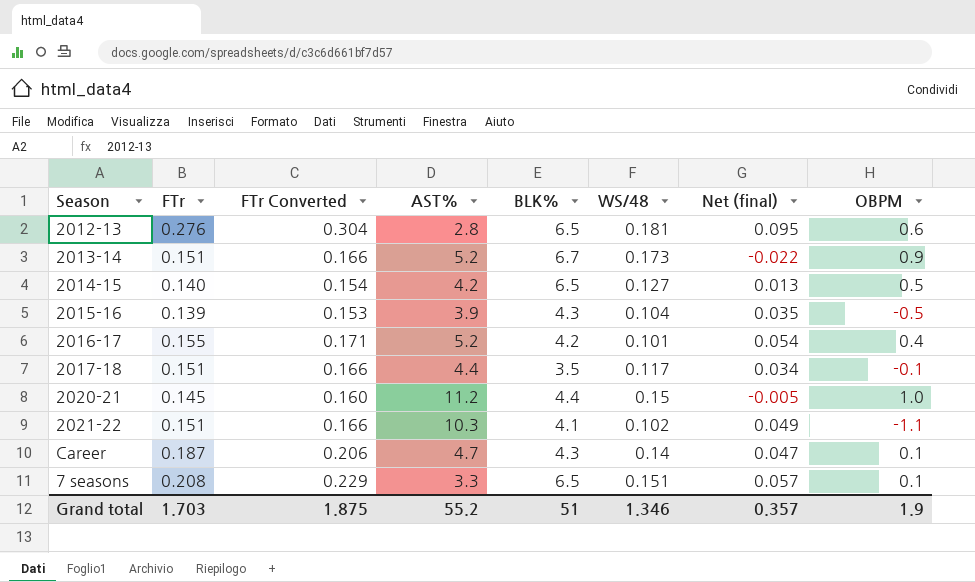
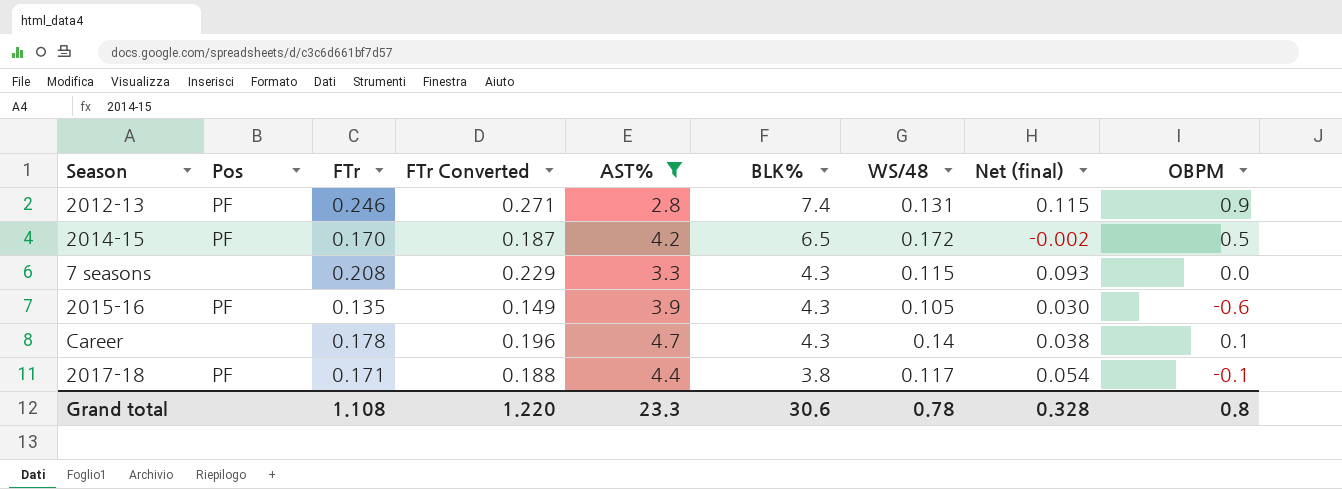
filter: none -> AST% <= 4.7
row order: none -> BLK% descending
column Pos | position: none -> 2
2012-13 | FTr: 0.276 -> 0.246
2012-13 | FTr Converted: 0.304 -> 0.271
2012-13 | BLK%: 6.5 -> 7.4
2012-13 | WS/48: 0.181 -> 0.131
2012-13 | Net (final): 0.095 -> 0.115
2012-13 | OBPM: 0.6 -> 0.9
2014-15 | FTr: 0.140 -> 0.170
2014-15 | FTr Converted: 0.154 -> 0.187
2014-15 | WS/48: 0.127 -> 0.172
2014-15 | Net (final): 0.013 -> -0.002
7 seasons | BLK%: 6.5 -> 4.3
7 seasons | WS/48: 0.151 -> 0.115
7 seasons | Net (final): 0.057 -> 0.093
7 seasons | OBPM: 0.1 -> 0.0
2015-16 | FTr: 0.139 -> 0.135
2015-16 | FTr Converted: 0.153 -> 0.149
2015-16 | WS/48: 0.104 -> 0.105
2015-16 | Net (final): 0.035 -> 0.030
2015-16 | OBPM: -0.5 -> -0.6
Career | FTr: 0.187 -> 0.178
Career | FTr Converted: 0.206 -> 0.196
Career | Net (final): 0.047 -> 0.038
2017-18 | FTr: 0.151 -> 0.171
2017-18 | FTr Converted: 0.166 -> 0.188
2017-18 | BLK%: 3.5 -> 3.8
2017-18 | Net (final): 0.034 -> 0.054
Grand total | FTr: 1.703 -> 1.108
Grand total | FTr Converted: 1.875 -> 1.220
Grand total | AST%: 55.2 -> 23.3
Grand total | BLK%: 51 -> 30.6
Grand total | WS/48: 1.346 -> 0.78
Grand total | Net (final): 0.357 -> 0.328
Grand total | OBPM: 1.9 -> 0.8

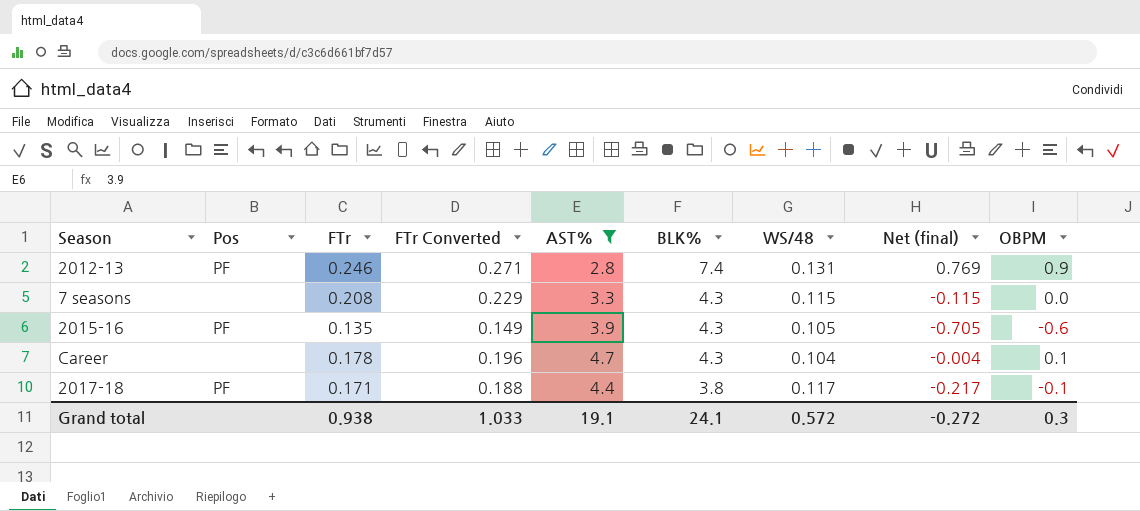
column Net (final) | formula: [FTr] - [WS/48] -> [OBPM] - [WS/48]
row 2014-15: PF | 0.170 | 0.187 | 4.2 | 6.5 | 0.172 | -0.002 | 0.5 -> none
Career | WS/48: 0.14 -> 0.104
Grand total | FTr: 1.108 -> 0.938
Grand total | FTr Converted: 1.220 -> 1.033
Grand total | AST%: 23.3 -> 19.1
Grand total | BLK%: 30.6 -> 24.1
Grand total | WS/48: 0.78 -> 0.572
Grand total | Net (final): 0.328 -> -0.272
Grand total | OBPM: 0.8 -> 0.3

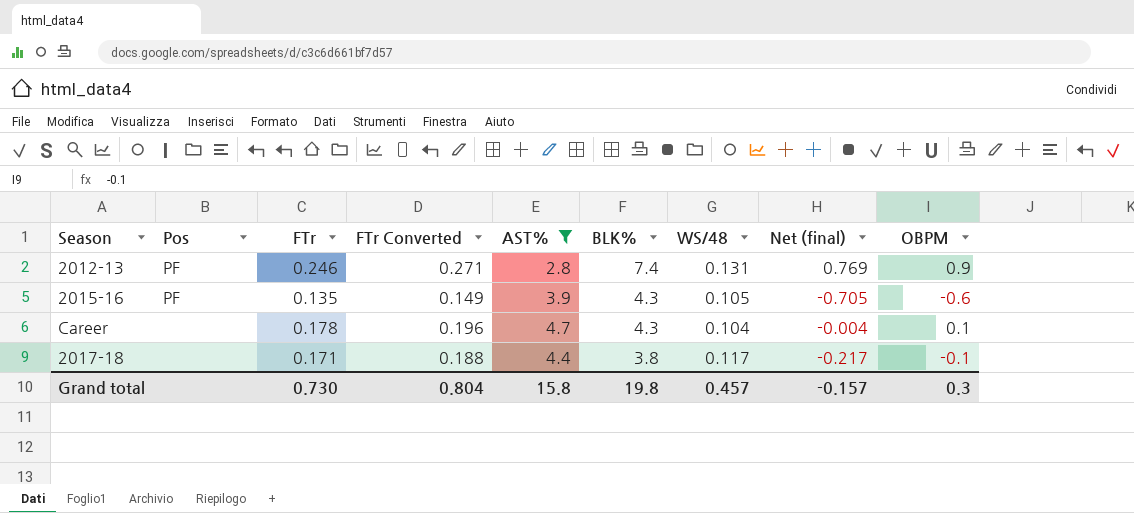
row 7 seasons: none | 0.208 | 0.229 | 3.3 | 4.3 | 0.115 | -0.115 | 0.0 -> none
2017-18 | Pos: PF -> none
Grand total | FTr: 0.938 -> 0.730
Grand total | FTr Converted: 1.033 -> 0.804
Grand total | AST%: 19.1 -> 15.8
Grand total | BLK%: 24.1 -> 19.8
Grand total | WS/48: 0.572 -> 0.457
Grand total | Net (final): -0.272 -> -0.157

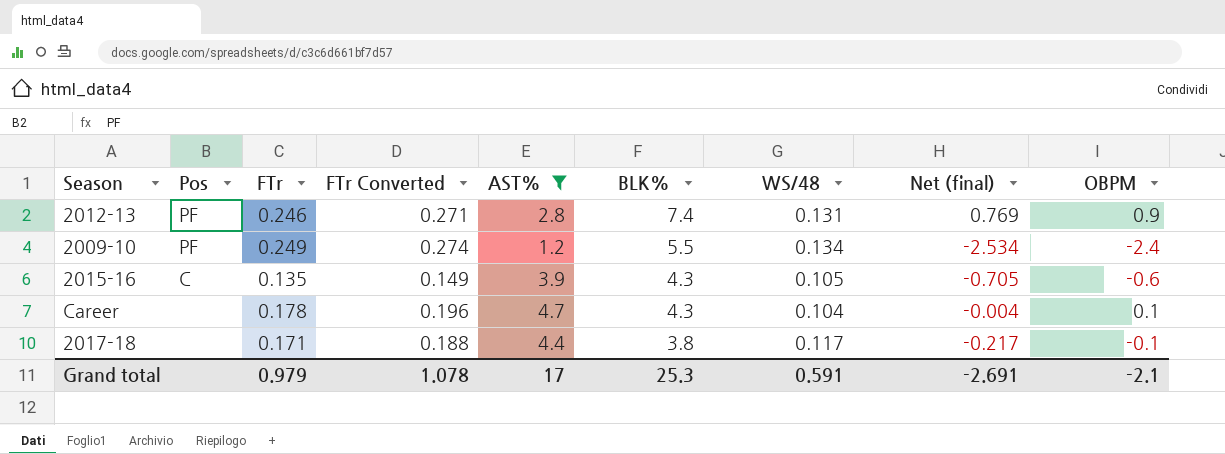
row 2009-10: none -> PF | 0.249 | 0.274 | 1.2 | 5.5 | 0.134 | -2.534 | -2.4
2015-16 | Pos: PF -> C
Grand total | FTr: 0.730 -> 0.979
Grand total | FTr Converted: 0.804 -> 1.078
Grand total | AST%: 15.8 -> 17
Grand total | BLK%: 19.8 -> 25.3
Grand total | WS/48: 0.457 -> 0.591
Grand total | Net (final): -0.157 -> -2.691
Grand total | OBPM: 0.3 -> -2.1

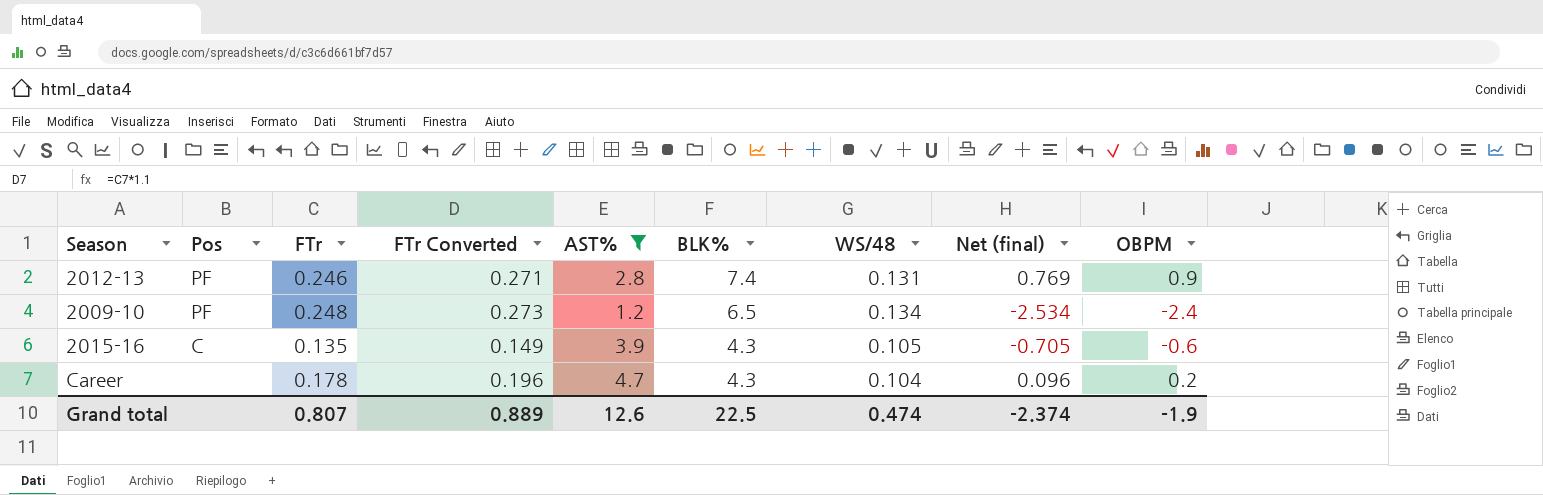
row 2017-18: none | 0.171 | 0.188 | 4.4 | 3.8 | 0.117 | -0.217 | -0.1 -> none
2009-10 | FTr: 0.249 -> 0.248
2009-10 | FTr Converted: 0.274 -> 0.273
2009-10 | BLK%: 5.5 -> 6.5
Career | Net (final): -0.004 -> 0.096
Career | OBPM: 0.1 -> 0.2
Grand total | FTr: 0.979 -> 0.807
Grand total | FTr Converted: 1.078 -> 0.889
Grand total | AST%: 17 -> 12.6
Grand total | BLK%: 25.3 -> 22.5
Grand total | WS/48: 0.591 -> 0.474
Grand total | Net (final): -2.691 -> -2.374
Grand total | OBPM: -2.1 -> -1.9

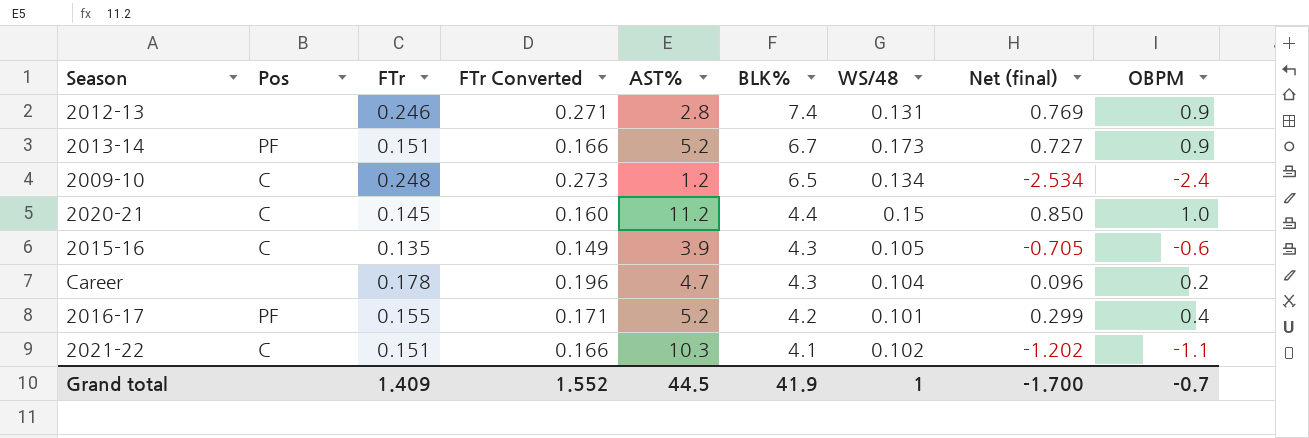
filter: AST% <= 4.7 -> none
2012-13 | Pos: PF -> none
2009-10 | Pos: PF -> C
Grand total | FTr: 0.807 -> 1.409
Grand total | FTr Converted: 0.889 -> 1.552
Grand total | AST%: 12.6 -> 44.5
Grand total | BLK%: 22.5 -> 41.9
Grand total | WS/48: 0.474 -> 1
Grand total | Net (final): -2.374 -> -1.700
Grand total | OBPM: -1.9 -> -0.7

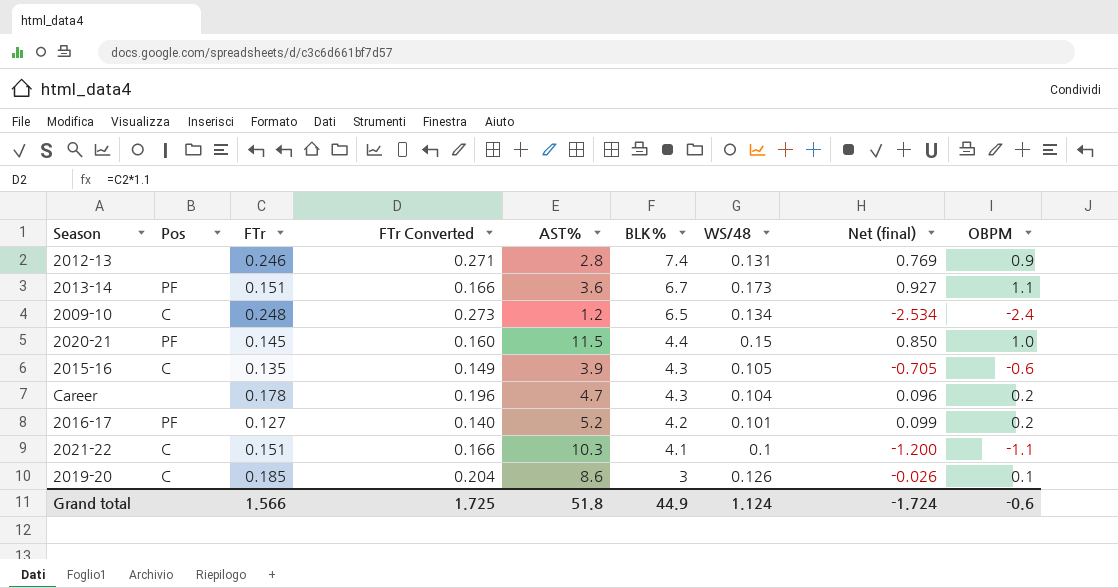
2013-14 | AST%: 5.2 -> 3.6
2013-14 | Net (final): 0.727 -> 0.927
2013-14 | OBPM: 0.9 -> 1.1
2020-21 | Pos: C -> PF
2020-21 | AST%: 11.2 -> 11.5
2016-17 | FTr: 0.155 -> 0.127
2016-17 | FTr Converted: 0.171 -> 0.140
2016-17 | Net (final): 0.299 -> 0.099
2016-17 | OBPM: 0.4 -> 0.2
2021-22 | WS/48: 0.102 -> 0.1
2021-22 | Net (final): -1.202 -> -1.200
row 2019-20: none -> C | 0.185 | 0.204 | 8.6 | 3 | 0.126 | -0.026 | 0.1
Grand total | FTr: 1.409 -> 1.566
Grand total | FTr Converted: 1.552 -> 1.725
Grand total | AST%: 44.5 -> 51.8
Grand total | BLK%: 41.9 -> 44.9
Grand total | WS/48: 1 -> 1.124
Grand total | Net (final): -1.700 -> -1.724
Grand total | OBPM: -0.7 -> -0.6

